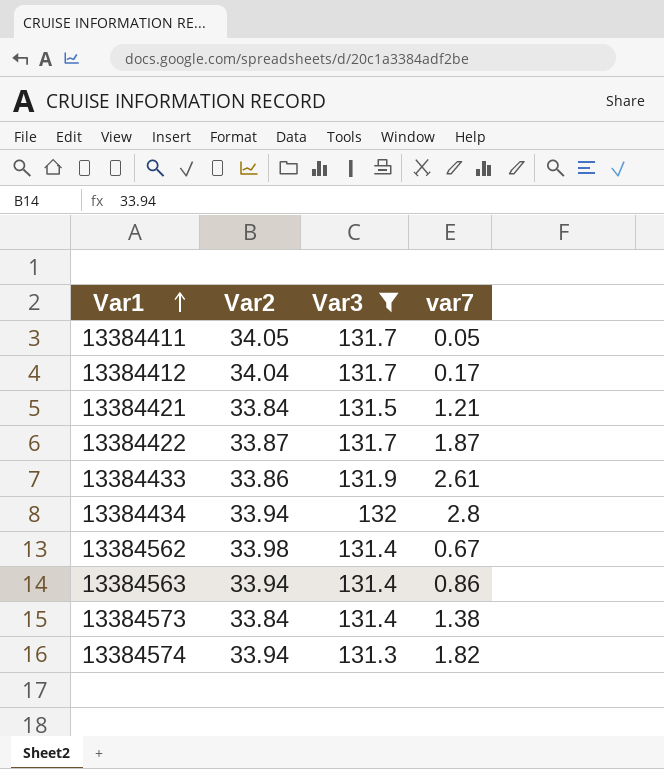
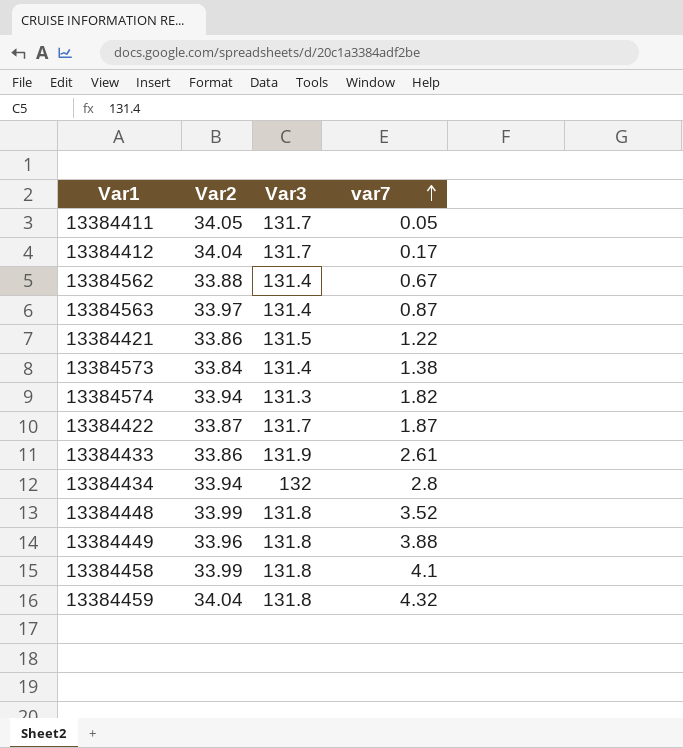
filter: Var3 != 131.8 -> none
row order: Var1 ascending -> var7 ascending
13384562 | Var2: 33.98 -> 33.88
13384563 | Var2: 33.94 -> 33.97
13384563 | var7: 0.86 -> 0.87
13384421 | Var2: 33.84 -> 33.86
13384421 | var7: 1.21 -> 1.22

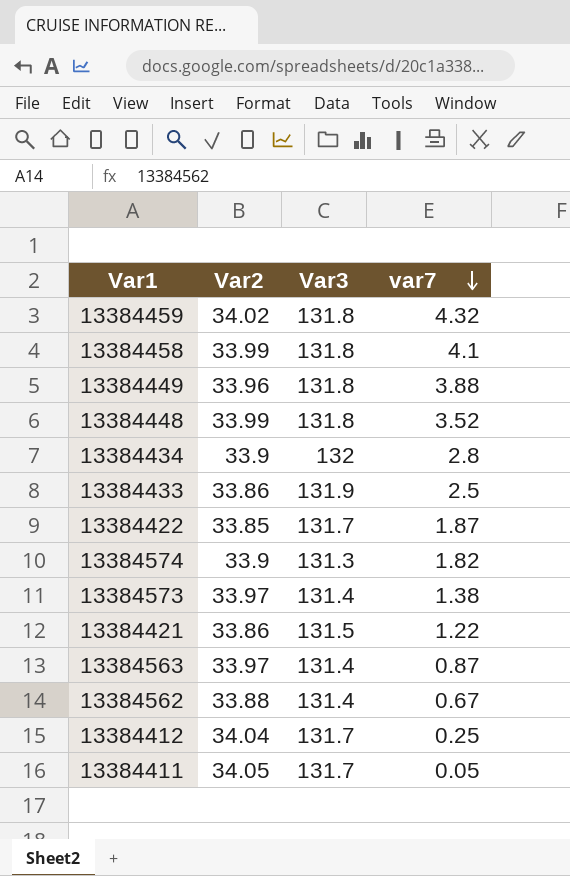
row order: var7 ascending -> var7 descending
13384459 | Var2: 34.04 -> 34.02
13384434 | Var2: 33.94 -> 33.9
13384433 | var7: 2.61 -> 2.5
13384422 | Var2: 33.87 -> 33.85
13384574 | Var2: 33.94 -> 33.9
13384573 | Var2: 33.84 -> 33.97
13384412 | var7: 0.17 -> 0.25

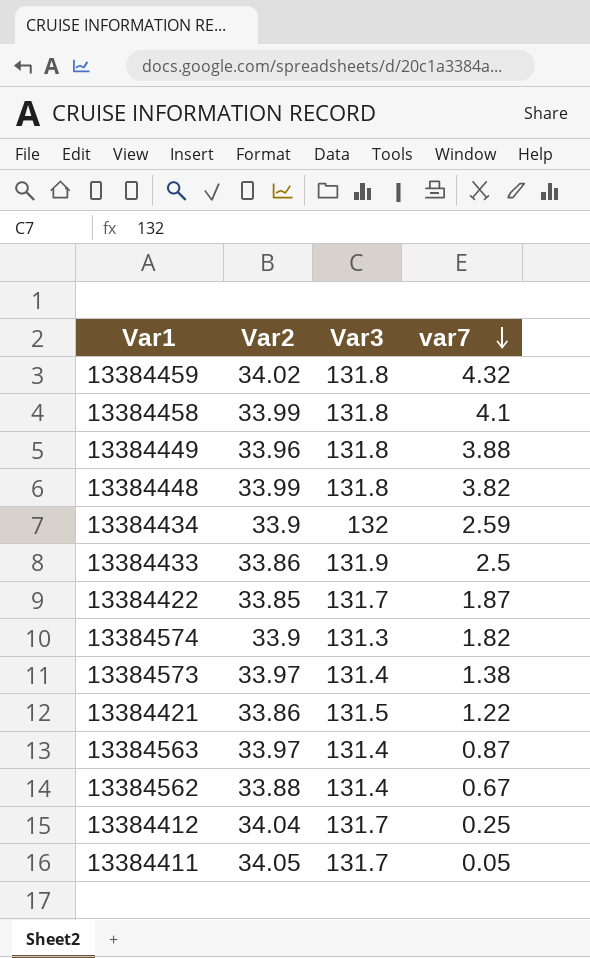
13384448 | var7: 3.52 -> 3.82
13384434 | var7: 2.8 -> 2.59

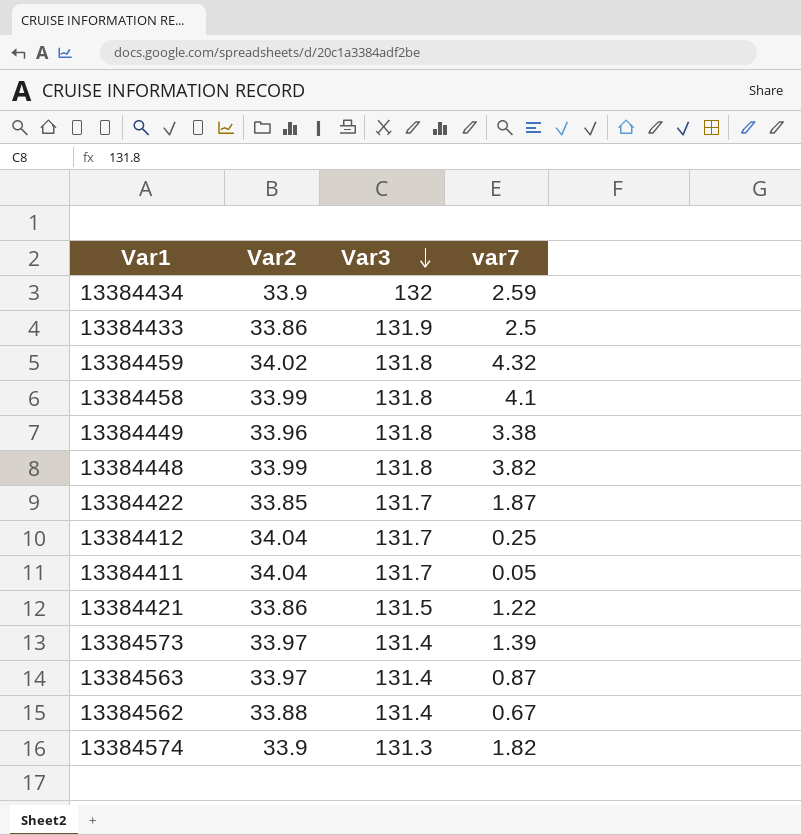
row order: var7 descending -> Var3 descending
13384449 | var7: 3.88 -> 3.38
13384411 | Var2: 34.05 -> 34.04
13384573 | var7: 1.38 -> 1.39

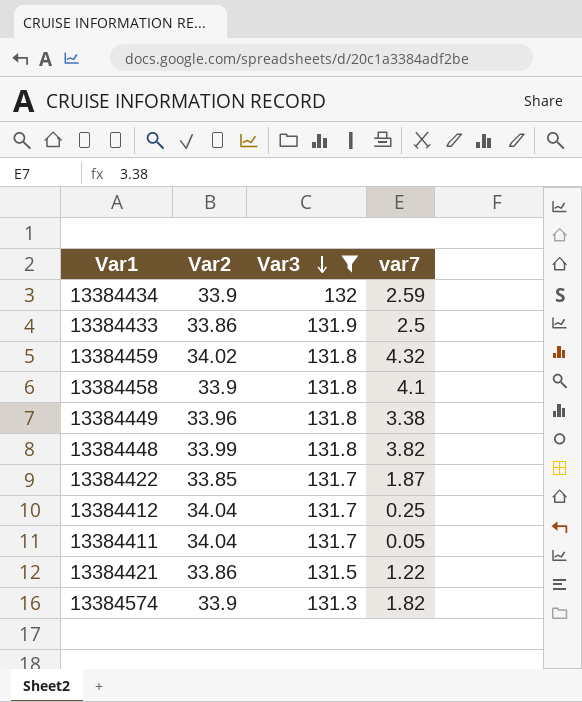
filter: none -> Var3 != 131.4
13384458 | Var2: 33.99 -> 33.9

